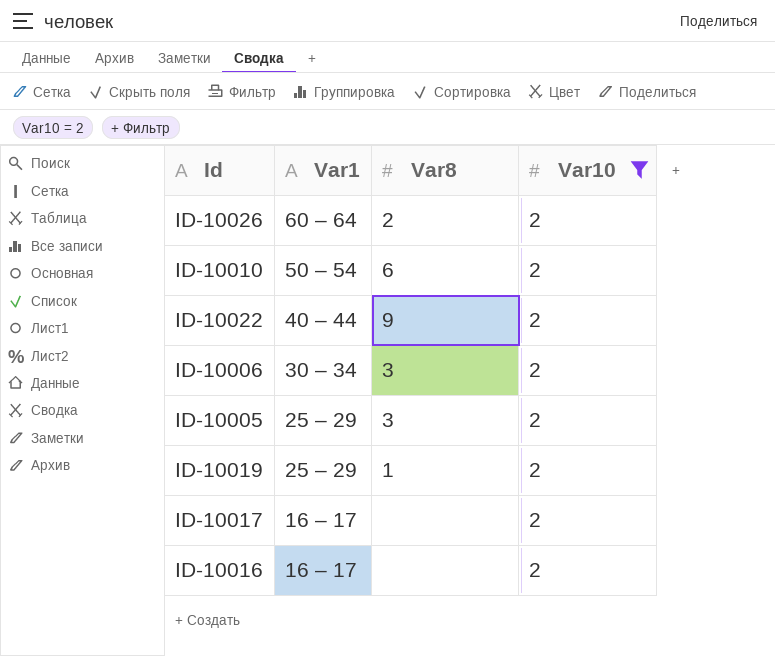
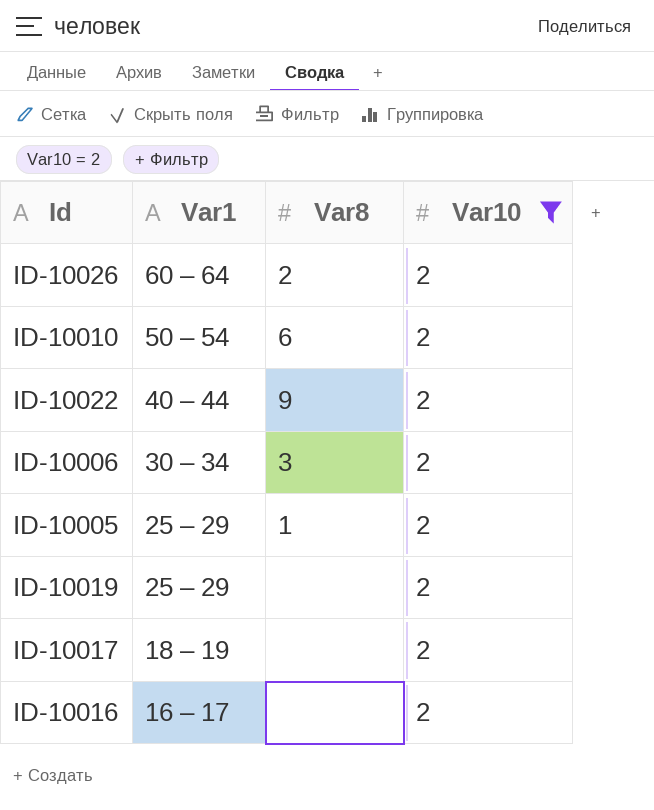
ID-10005 | Var8: 3 -> 1
ID-10019 | Var8: 1 -> none
ID-10017 | Var1: 16 – 17 -> 18 – 19

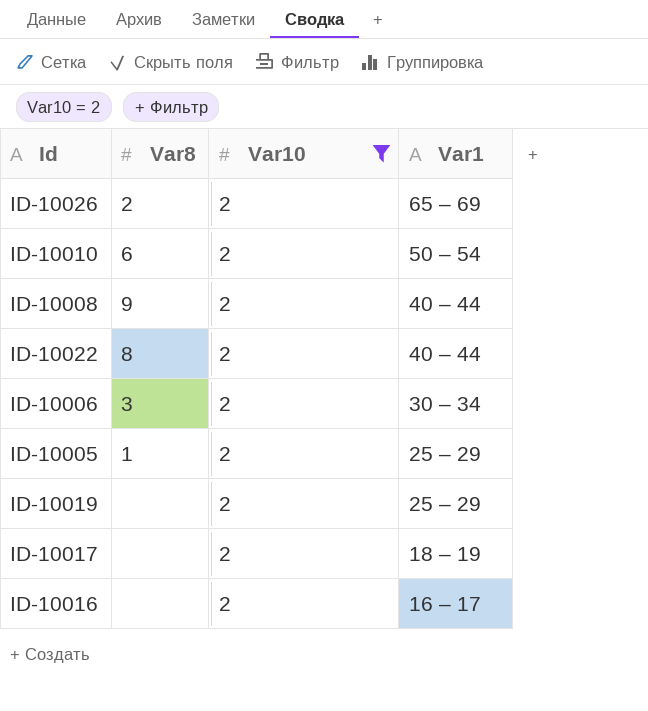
column Var1 | position: 2 -> 4
ID-10026 | Var1: 60 – 64 -> 65 – 69
row ID-10008: none -> 9 | 2 | 40 – 44
ID-10022 | Var8: 9 -> 8

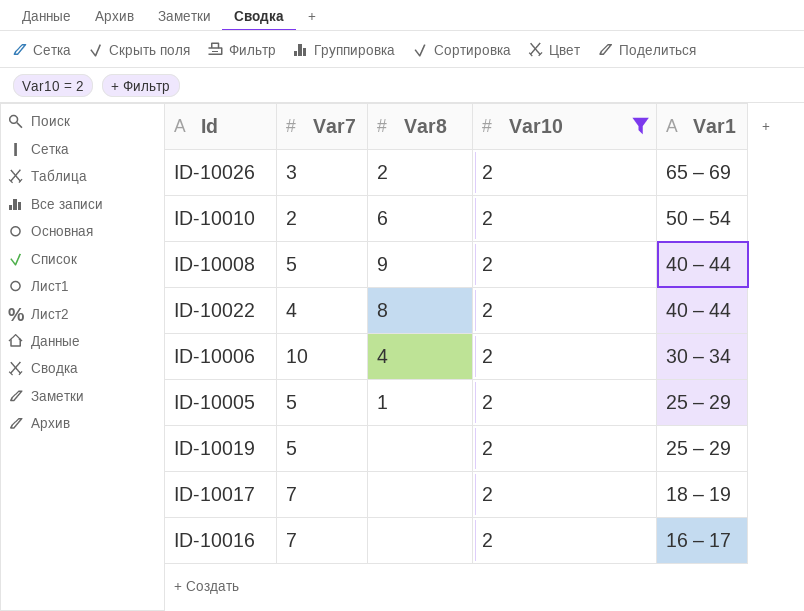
column Var7 | position: none -> 2
ID-10006 | Var8: 3 -> 4

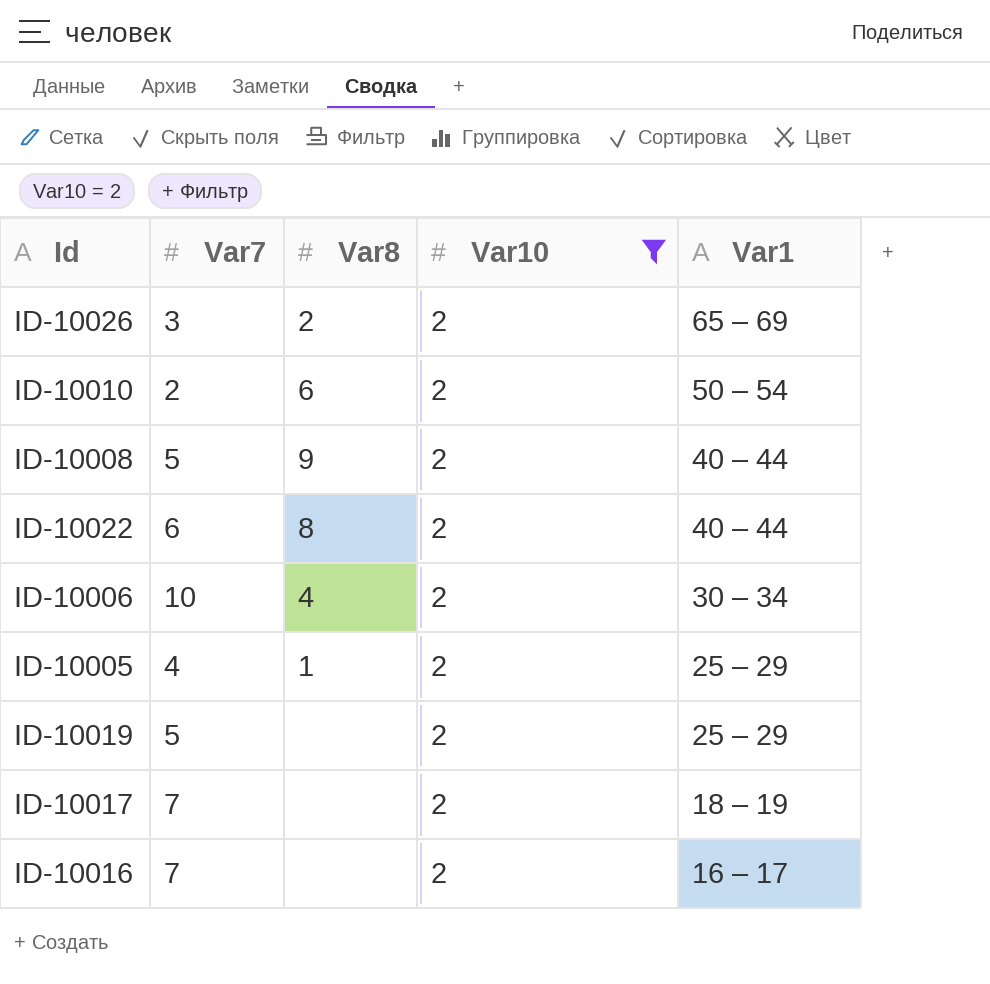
ID-10022 | Var7: 4 -> 6
ID-10005 | Var7: 5 -> 4

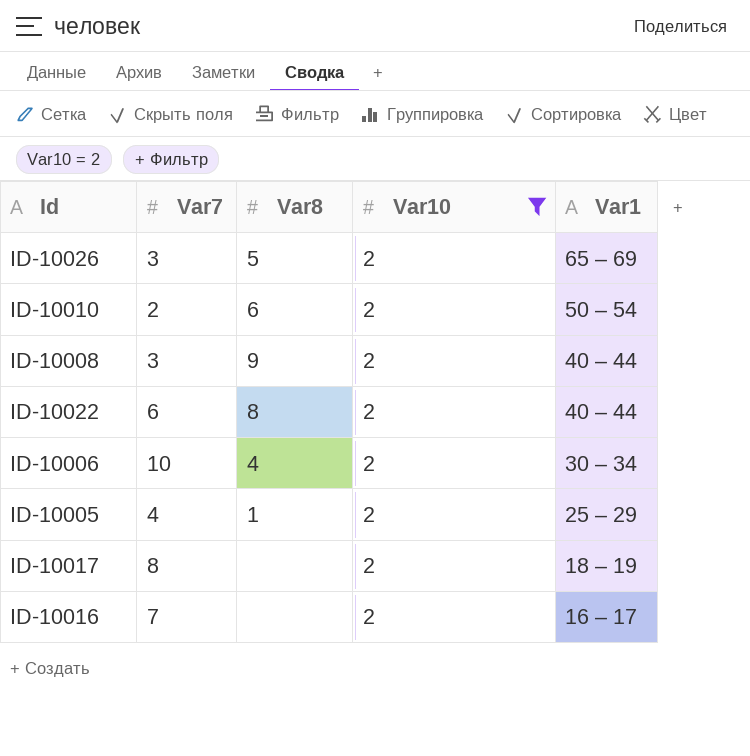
row ID-10019: 5 | none | 2 | 25 – 29 -> none
ID-10026 | Var8: 2 -> 5
ID-10008 | Var7: 5 -> 3
ID-10017 | Var7: 7 -> 8

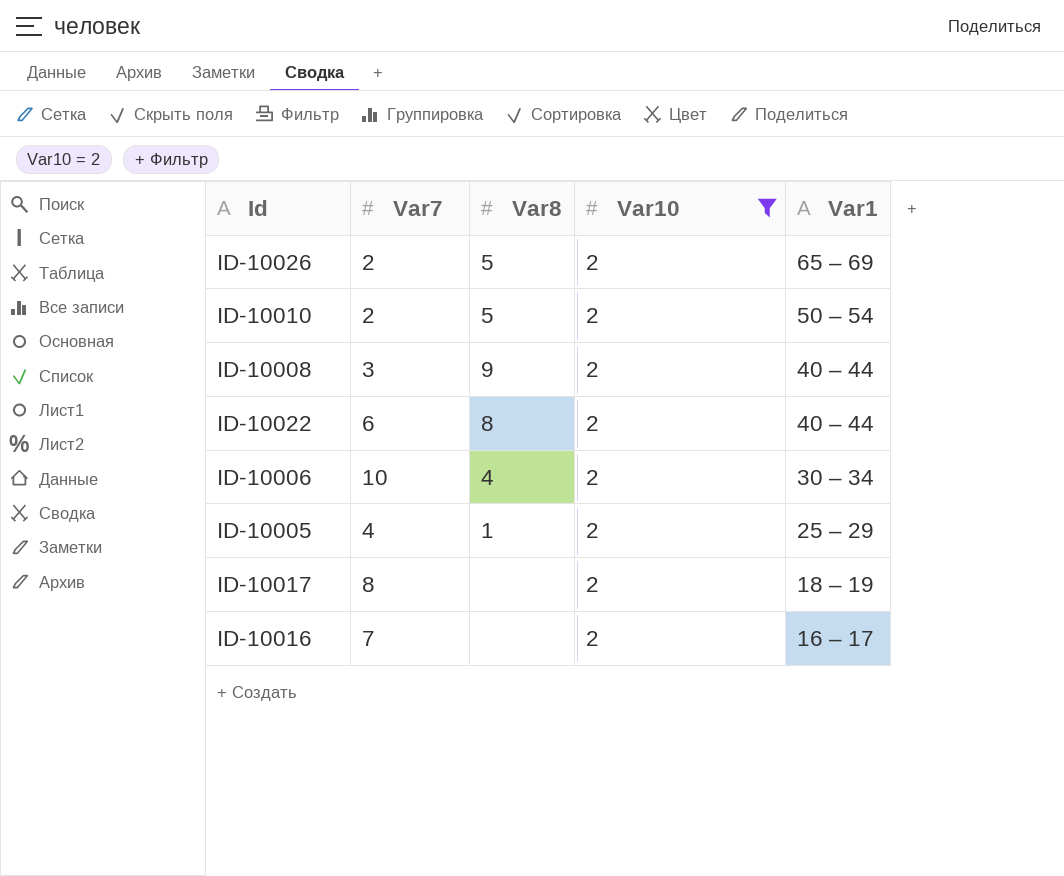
ID-10026 | Var7: 3 -> 2
ID-10010 | Var8: 6 -> 5

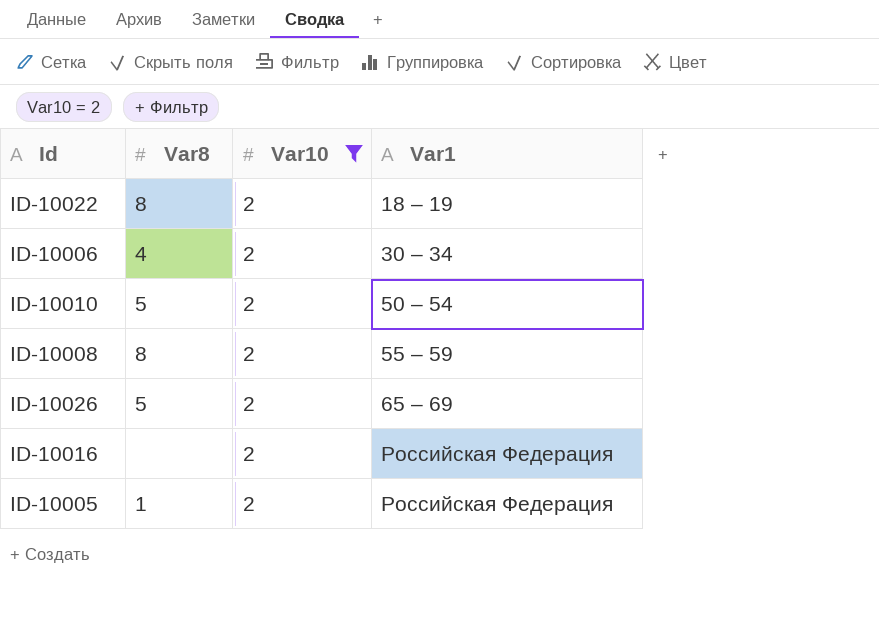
row order: Var1 descending -> Var1 ascending
column Var7 | position: 2 -> none
row ID-10017: 8 | none | 2 | 18 – 19 -> none
ID-10022 | Var1: 40 – 44 -> 18 – 19
ID-10008 | Var8: 9 -> 8
ID-10008 | Var1: 40 – 44 -> 55 – 59
ID-10016 | Var1: 16 – 17 -> Российская Федерация
ID-10005 | Var1: 25 – 29 -> Российская Федерация

